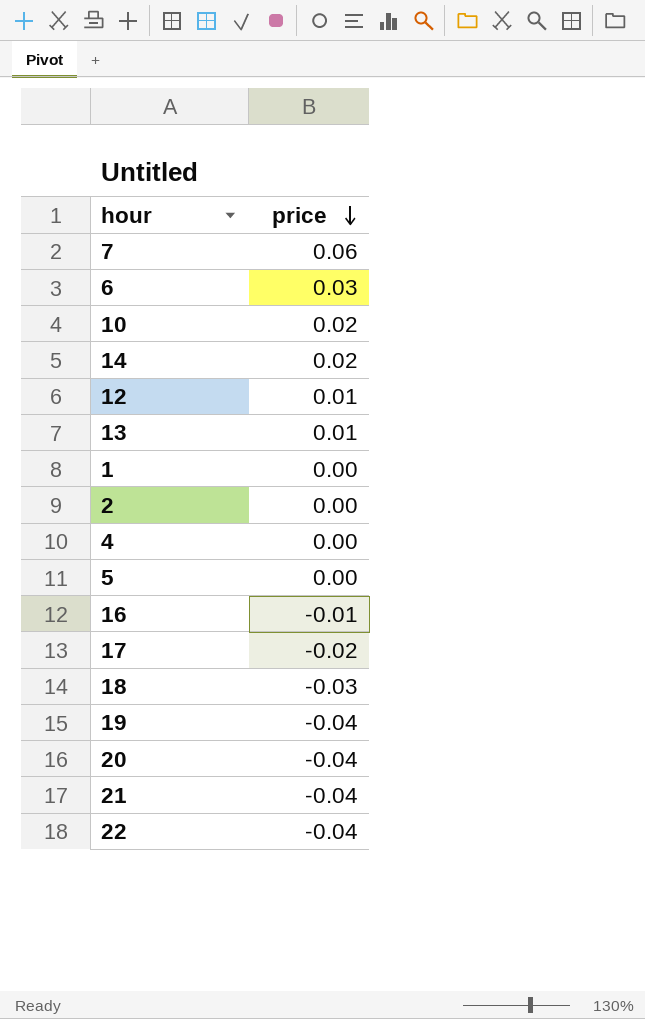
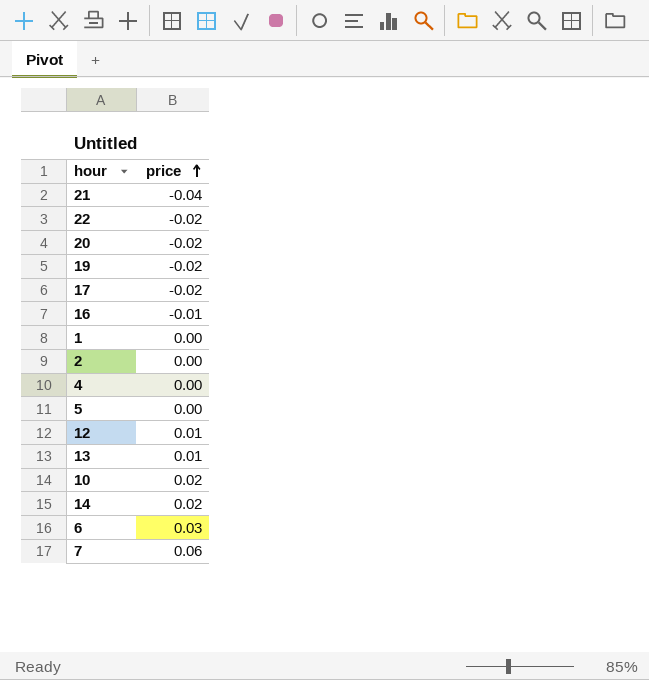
row order: price descending -> price ascending
row 18: -0.03 -> none
22 | price: -0.04 -> -0.02
20 | price: -0.04 -> -0.02
19 | price: -0.04 -> -0.02

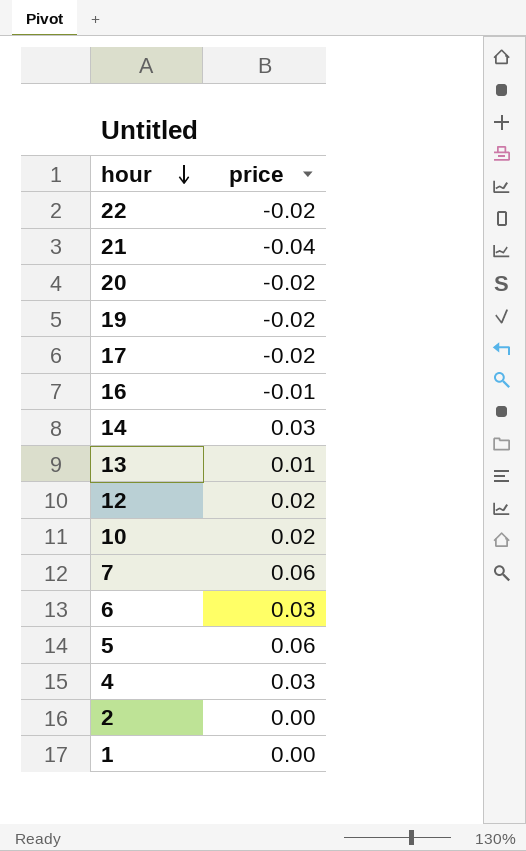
row order: price ascending -> hour descending
14 | price: 0.02 -> 0.03
12 | price: 0.01 -> 0.02
5 | price: 0.00 -> 0.06
4 | price: 0.00 -> 0.03

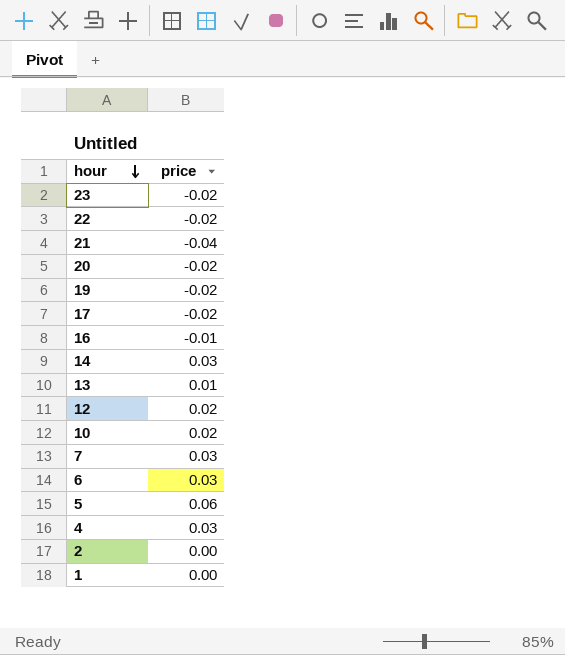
row 23: none -> -0.02
7 | price: 0.06 -> 0.03

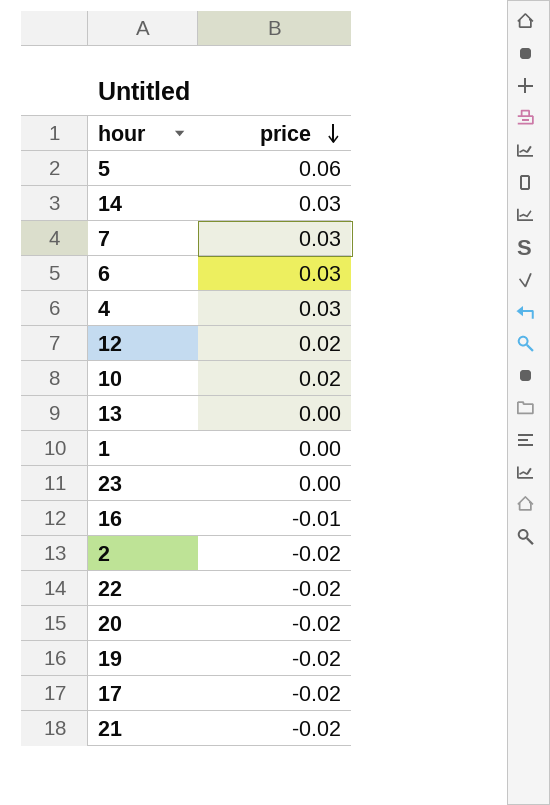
row order: hour descending -> price descending
13 | price: 0.01 -> 0.00
23 | price: -0.02 -> 0.00
2 | price: 0.00 -> -0.02
21 | price: -0.04 -> -0.02

